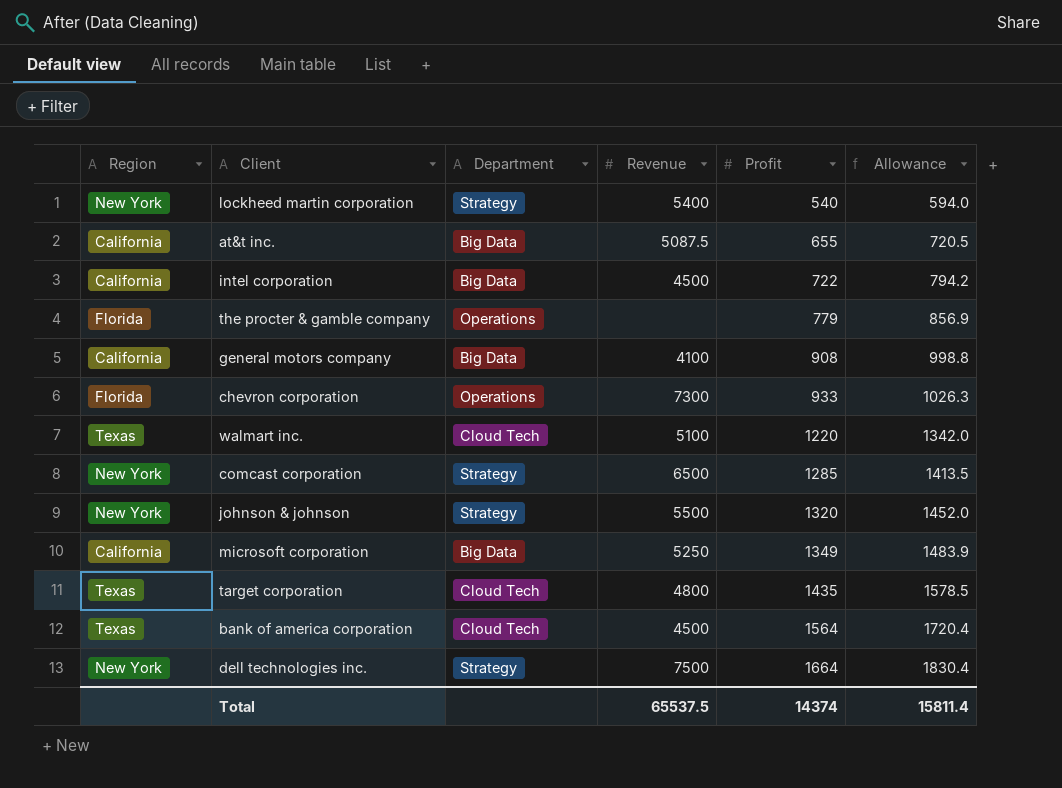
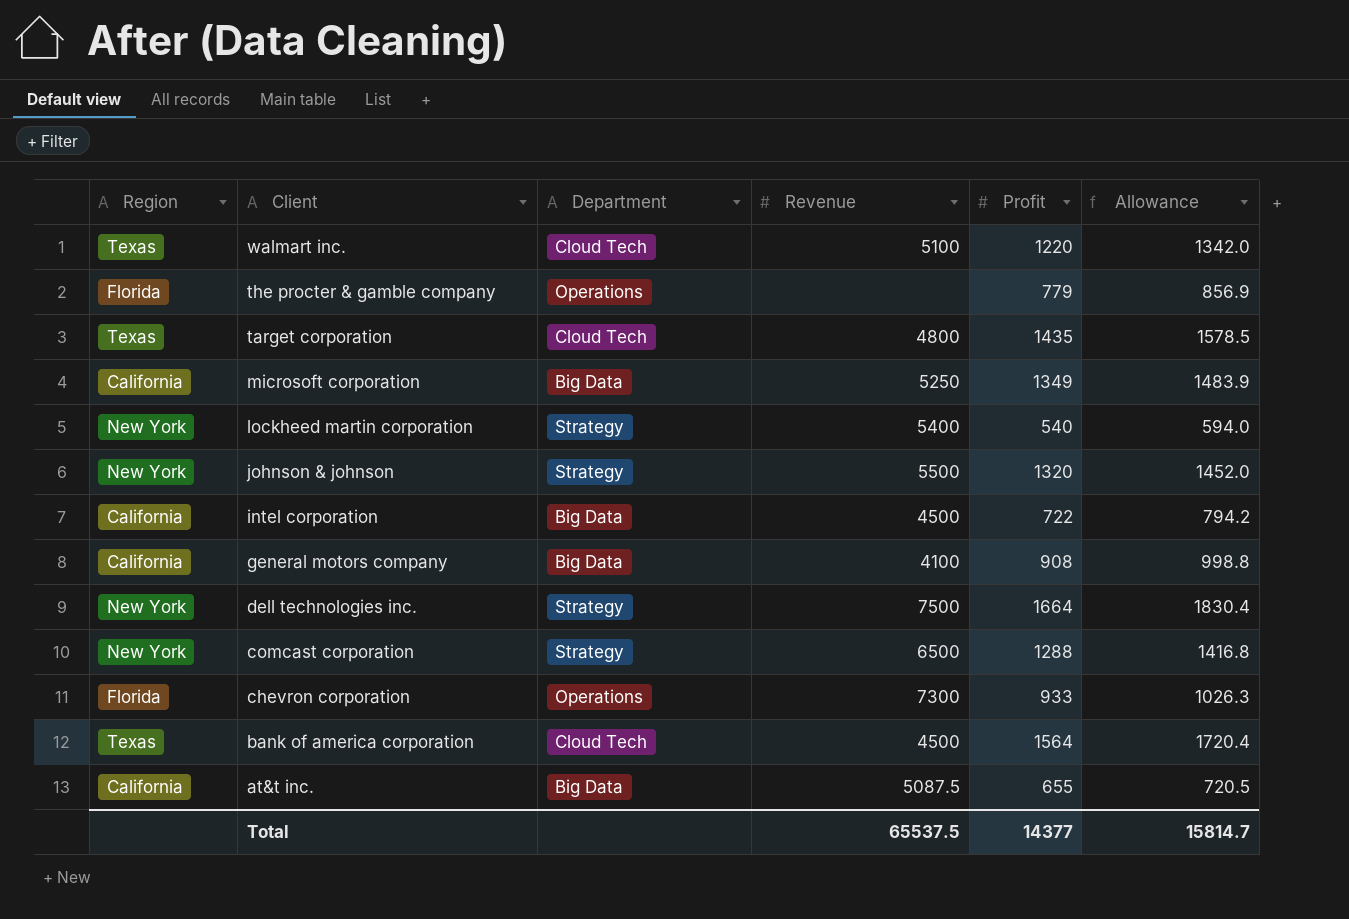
row order: Profit ascending -> Client descending
comcast corporation | Profit: 1285 -> 1288
comcast corporation | Allowance: 1413.5 -> 1416.8
Total | Profit: 14374 -> 14377
Total | Allowance: 15811.4 -> 15814.7

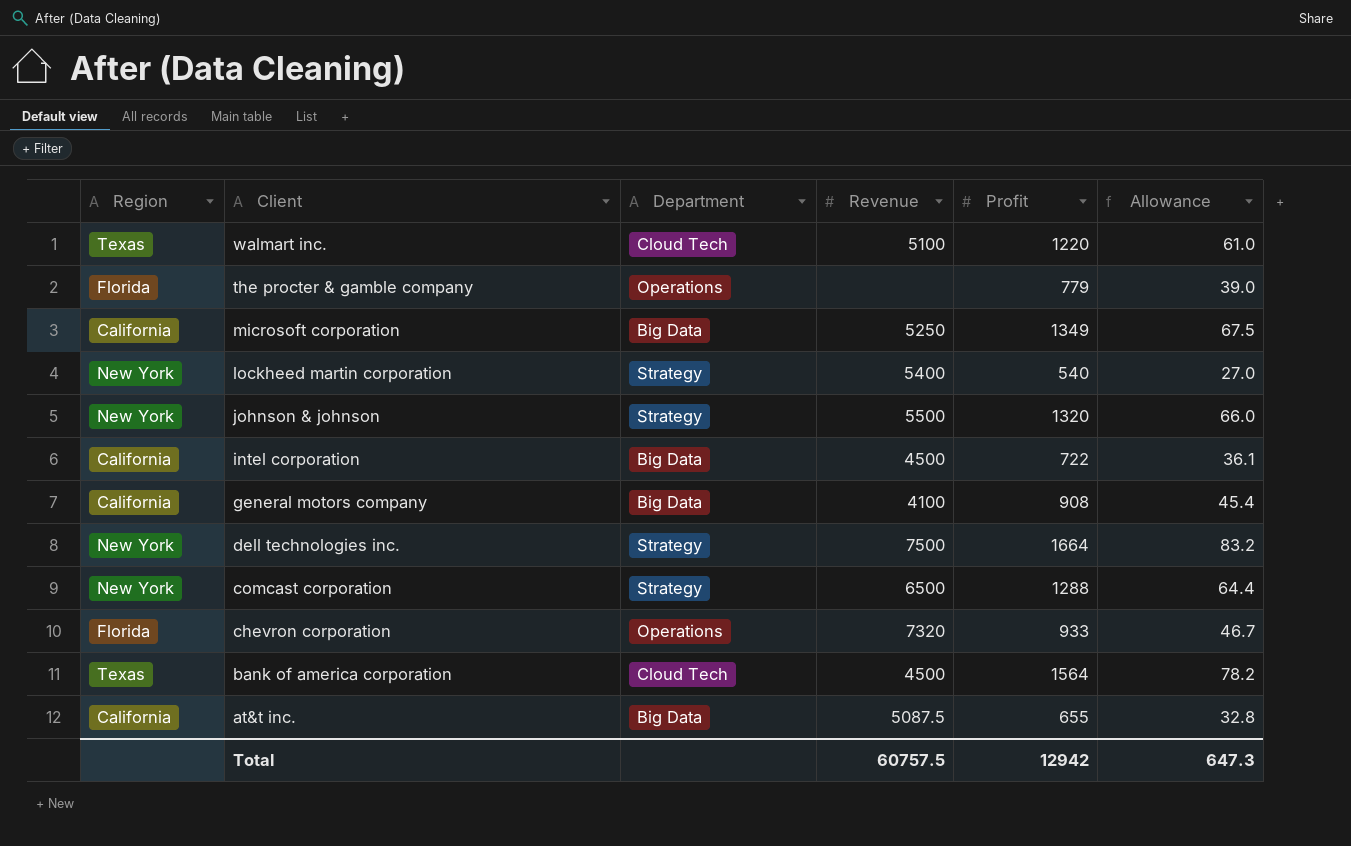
column Allowance | formula: [Profit] * 1.1 -> [Profit] * 0.05
row target corporation: Texas | Cloud Tech | 4800 | 1435 | 1578.5 -> none
chevron corporation | Revenue: 7300 -> 7320
Total | Revenue: 65537.5 -> 60757.5
Total | Profit: 14377 -> 12942
Total | Allowance: 15814.7 -> 647.3

